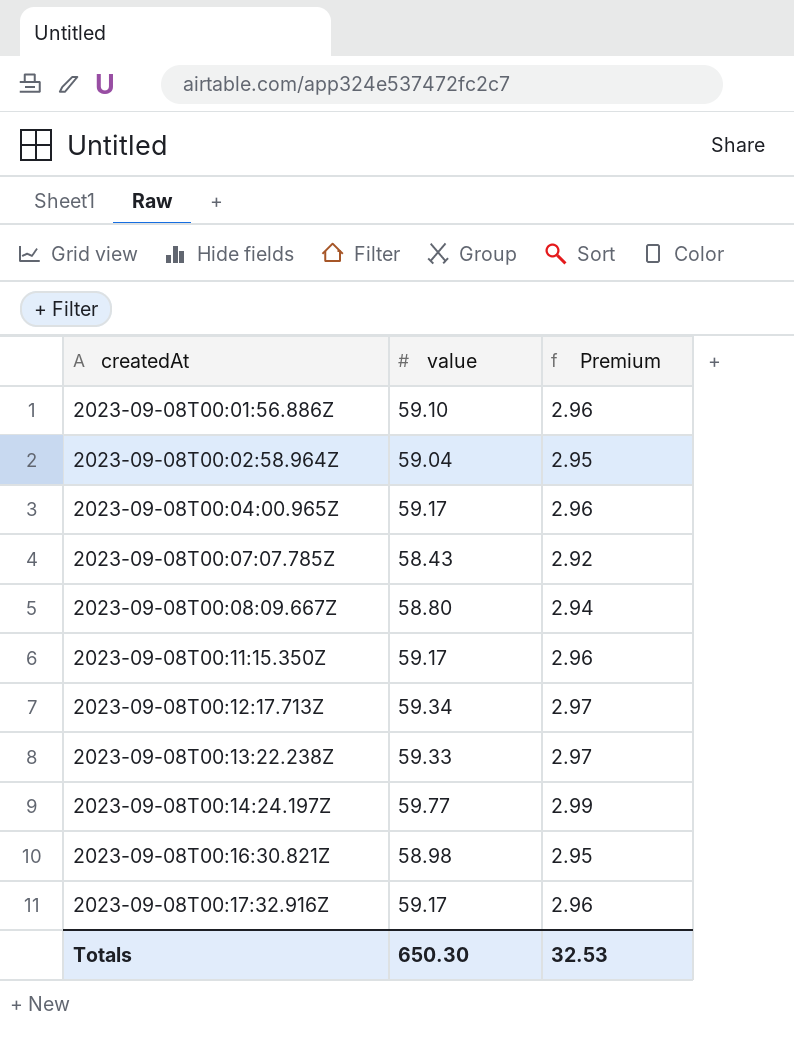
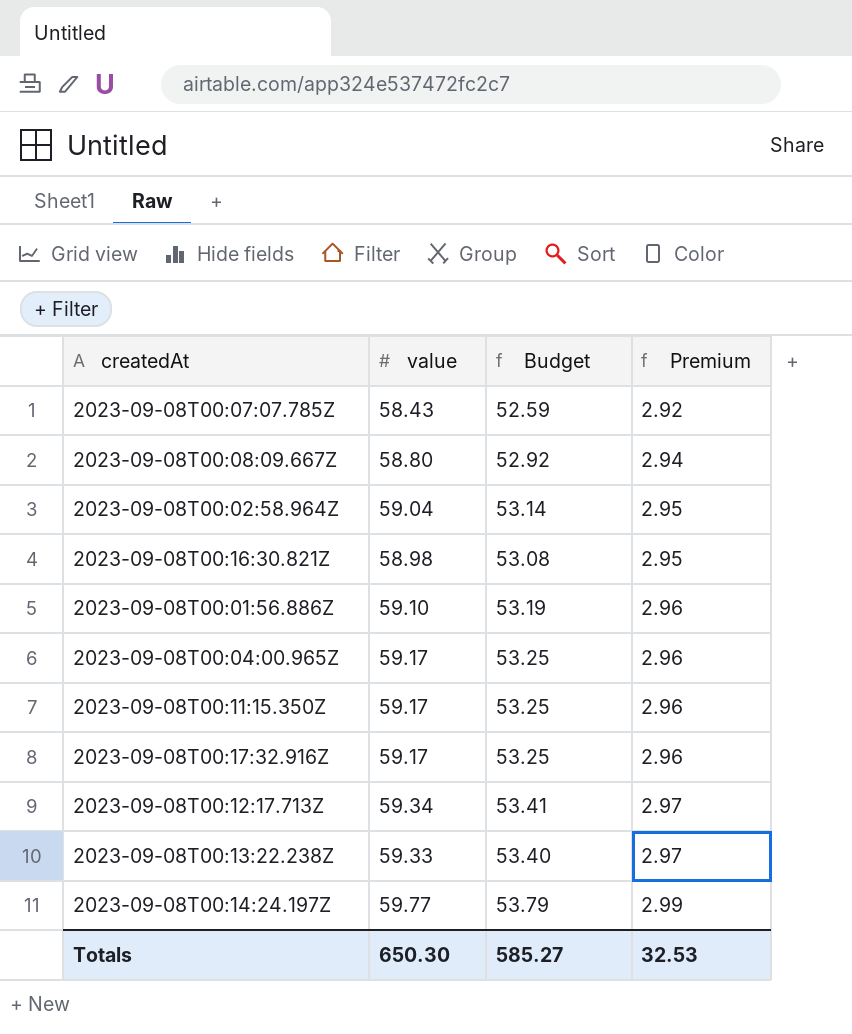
row order: createdAt ascending -> Premium ascending
column Budget | formula: none -> [value] * 0.9

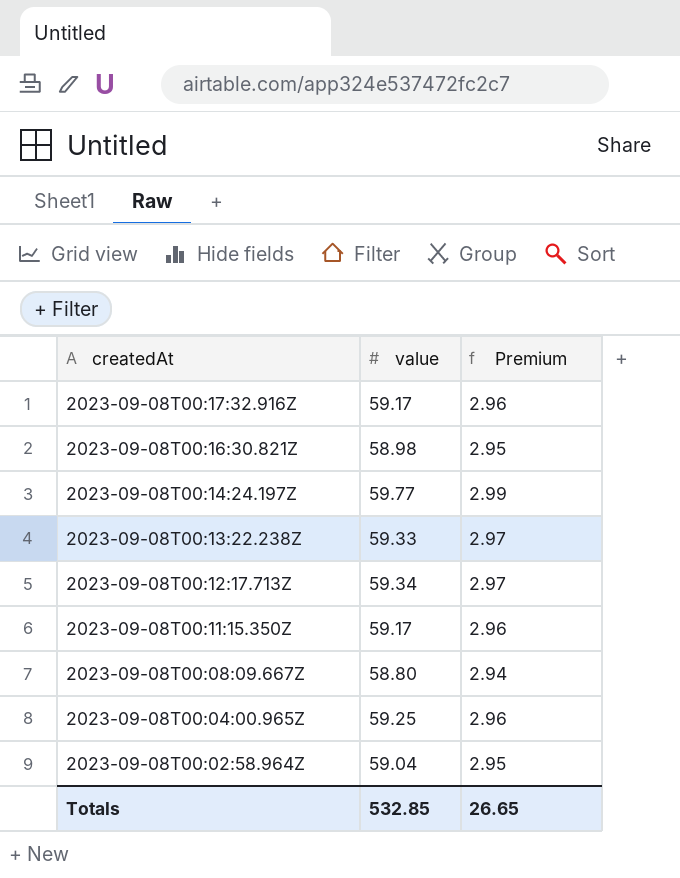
row order: Premium ascending -> createdAt descending
column Budget | formula: [value] * 0.9 -> none
row 2023-09-08T00:07:07.785Z: 58.43 | 52.59 | 2.92 -> none
row 2023-09-08T00:01:56.886Z: 59.10 | 53.19 | 2.96 -> none
2023-09-08T00:04:00.965Z | value: 59.17 -> 59.25
Totals | value: 650.30 -> 532.85
Totals | Premium: 32.53 -> 26.65

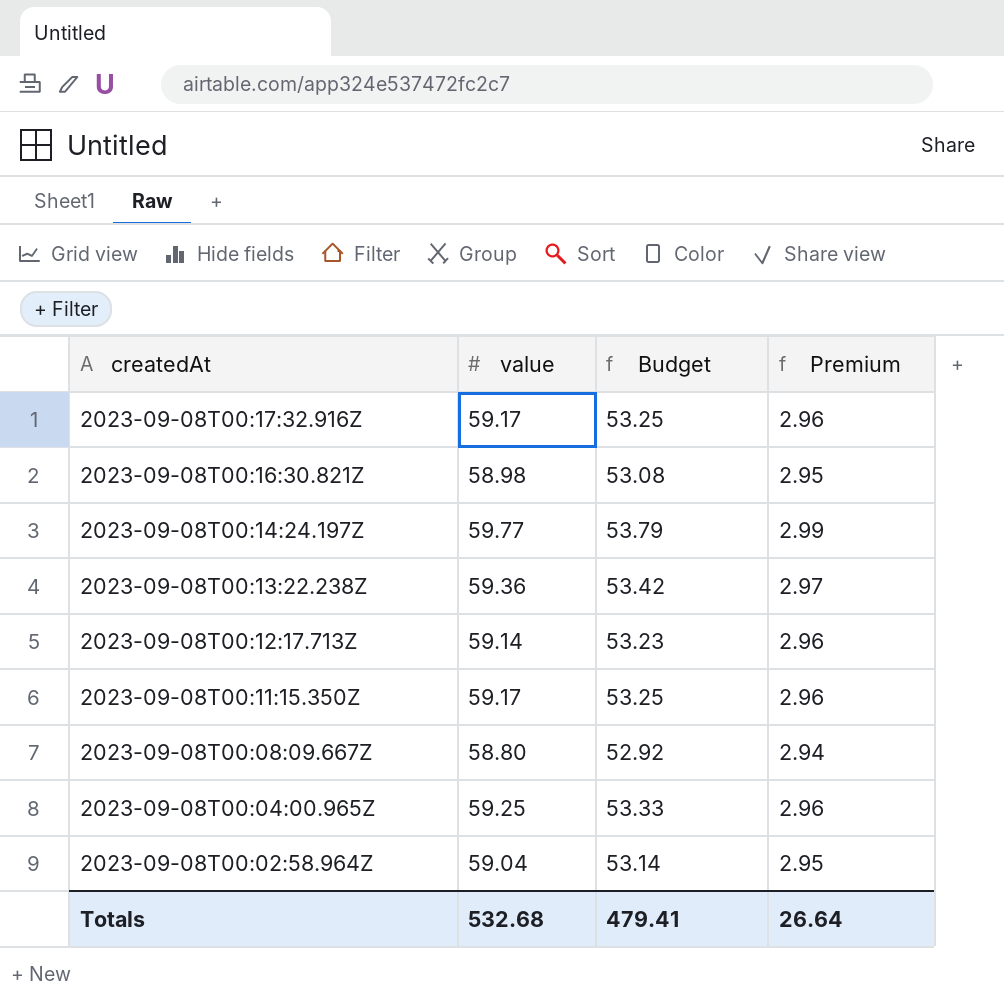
column Budget | formula: none -> [value] * 0.9
2023-09-08T00:13:22.238Z | value: 59.33 -> 59.36
2023-09-08T00:12:17.713Z | value: 59.34 -> 59.14
2023-09-08T00:12:17.713Z | Premium: 2.97 -> 2.96
Totals | value: 532.85 -> 532.68
Totals | Premium: 26.65 -> 26.64

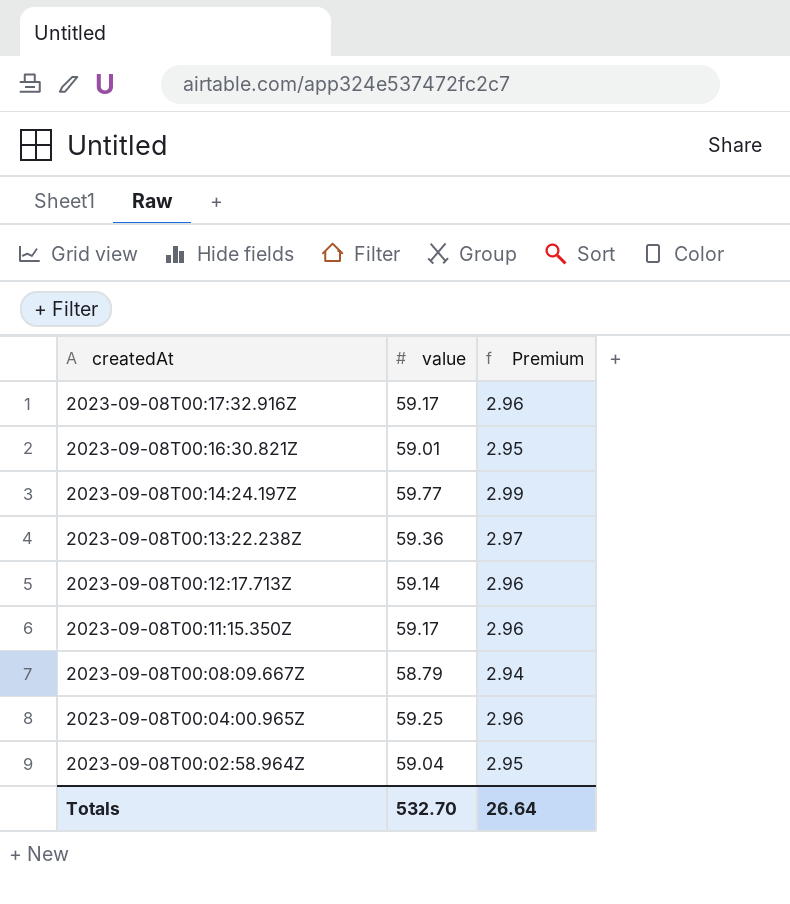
column Budget | formula: [value] * 0.9 -> none
2023-09-08T00:16:30.821Z | value: 58.98 -> 59.01
2023-09-08T00:08:09.667Z | value: 58.80 -> 58.79
Totals | value: 532.68 -> 532.70

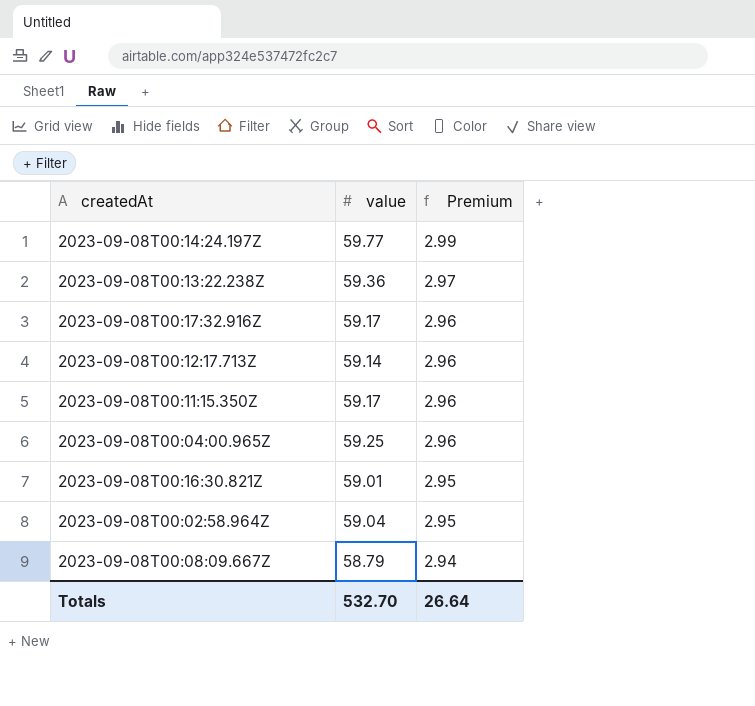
row order: createdAt descending -> Premium descending

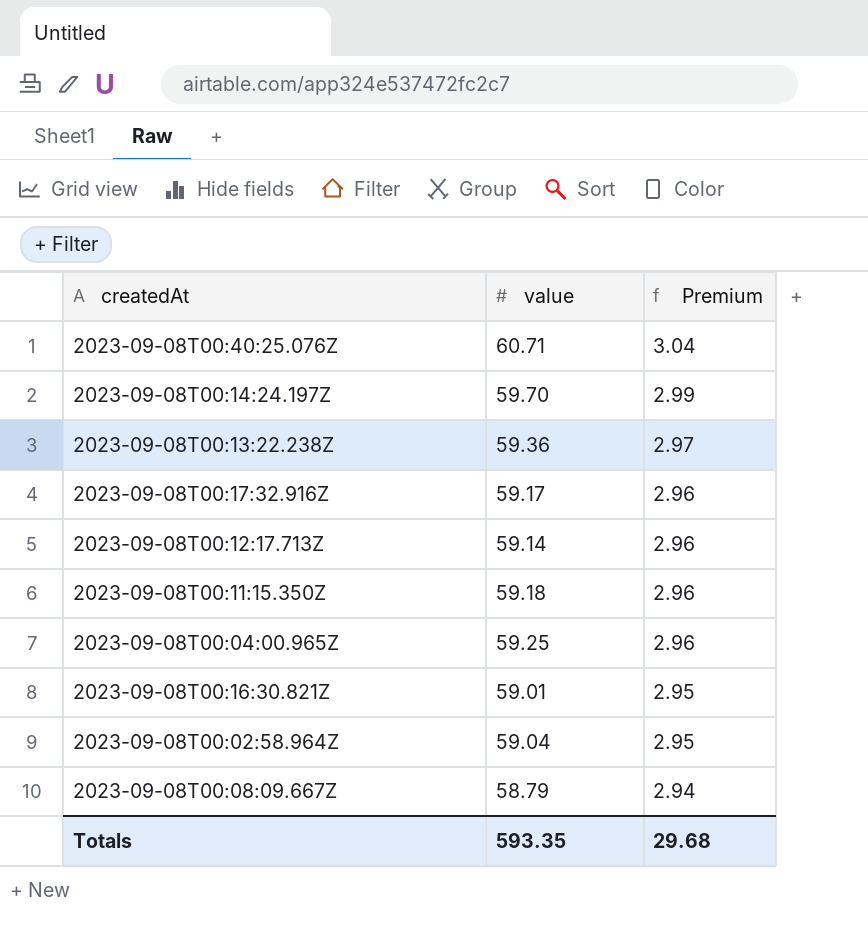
row 2023-09-08T00:40:25.076Z: none -> 60.71 | 3.04
2023-09-08T00:14:24.197Z | value: 59.77 -> 59.70
2023-09-08T00:11:15.350Z | value: 59.17 -> 59.18
Totals | value: 532.70 -> 593.35
Totals | Premium: 26.64 -> 29.68

